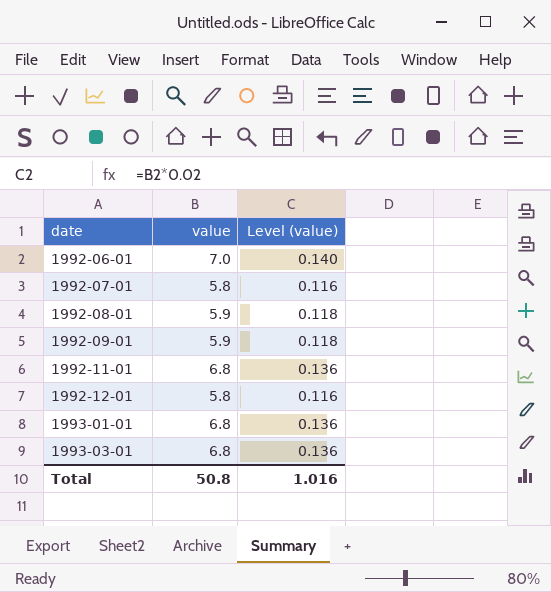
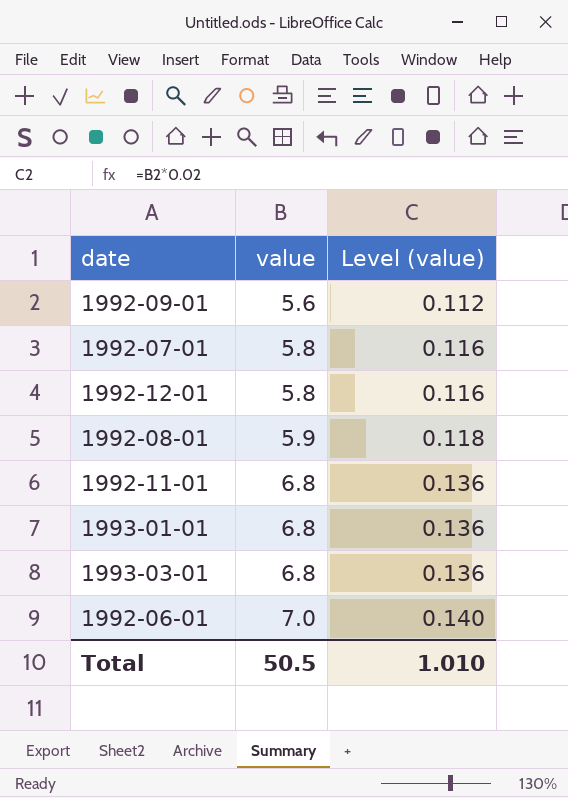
row order: date ascending -> value ascending
1992-09-01 | value: 5.9 -> 5.6
1992-09-01 | Level (value): 0.118 -> 0.112
Total | value: 50.8 -> 50.5
Total | Level (value): 1.016 -> 1.010

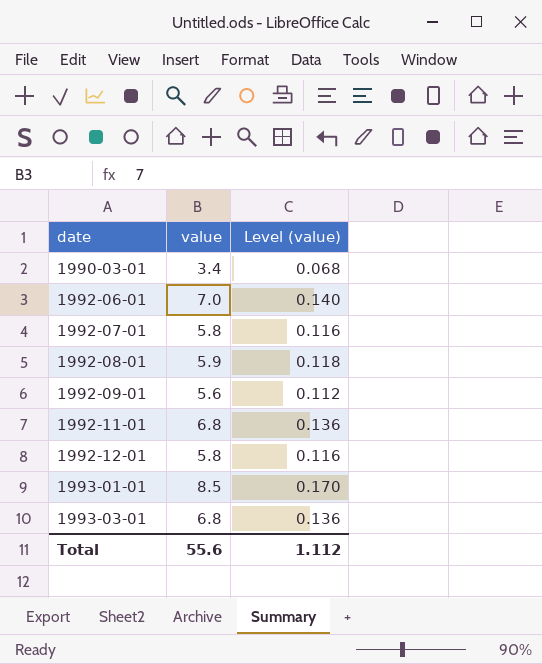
row order: value ascending -> date ascending
row 1990-03-01: none -> 3.4 | 0.068
1993-01-01 | value: 6.8 -> 8.5
1993-01-01 | Level (value): 0.136 -> 0.170
Total | value: 50.5 -> 55.6
Total | Level (value): 1.010 -> 1.112

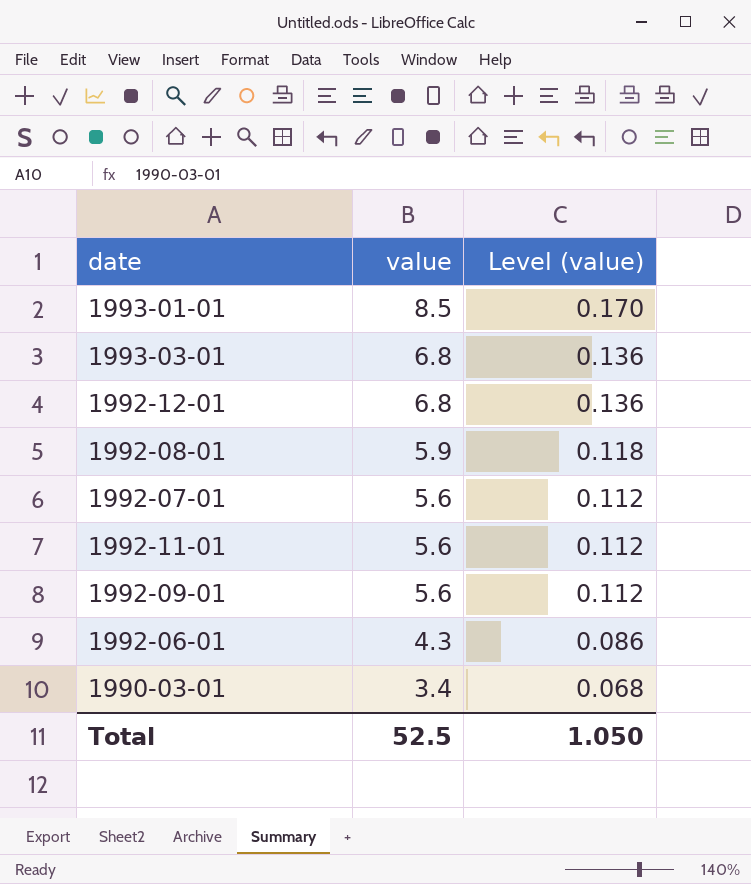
row order: date ascending -> value descending
1992-12-01 | value: 5.8 -> 6.8
1992-12-01 | Level (value): 0.116 -> 0.136
1992-07-01 | value: 5.8 -> 5.6
1992-07-01 | Level (value): 0.116 -> 0.112
1992-11-01 | value: 6.8 -> 5.6
1992-11-01 | Level (value): 0.136 -> 0.112
1992-06-01 | value: 7.0 -> 4.3
1992-06-01 | Level (value): 0.140 -> 0.086
Total | value: 55.6 -> 52.5
Total | Level (value): 1.112 -> 1.050

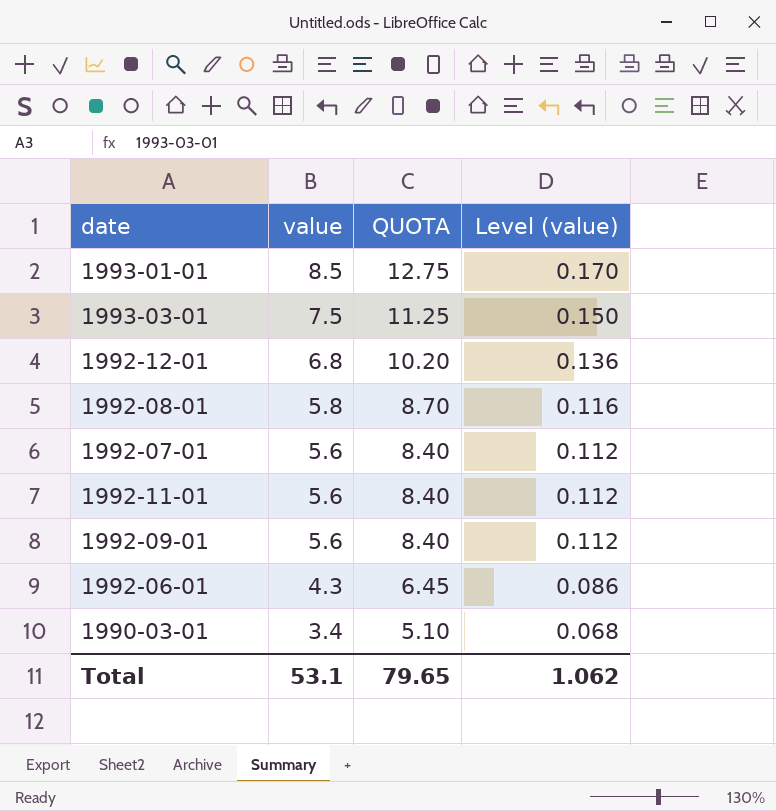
column QUOTA | formula: none -> [value] * 1.5
1993-03-01 | value: 6.8 -> 7.5
1993-03-01 | Level (value): 0.136 -> 0.150
1992-08-01 | value: 5.9 -> 5.8
1992-08-01 | Level (value): 0.118 -> 0.116
Total | value: 52.5 -> 53.1
Total | Level (value): 1.050 -> 1.062

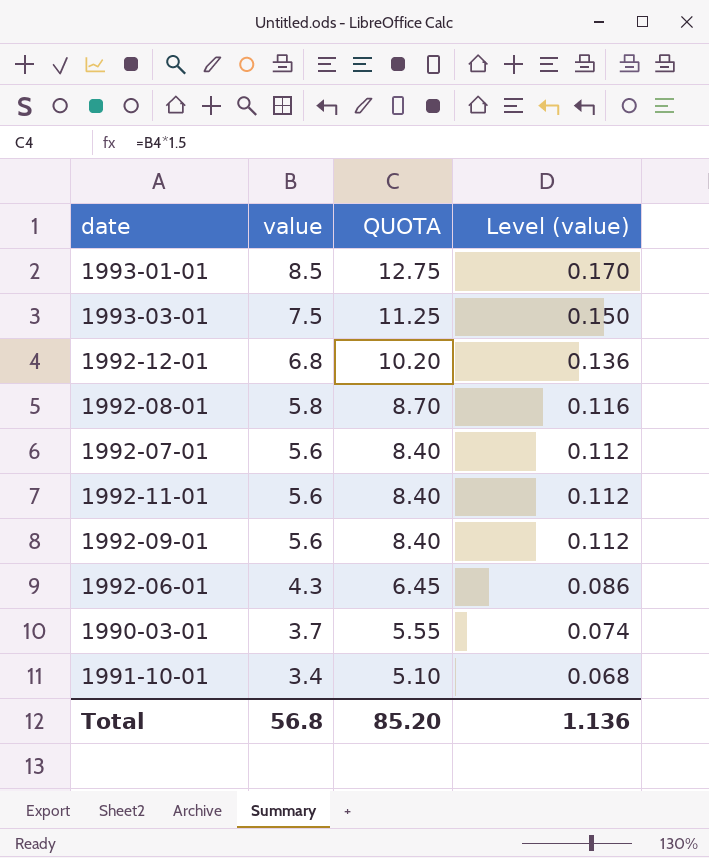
1990-03-01 | value: 3.4 -> 3.7
1990-03-01 | QUOTA: 5.10 -> 5.55
1990-03-01 | Level (value): 0.068 -> 0.074
row 1991-10-01: none -> 3.4 | 5.10 | 0.068
Total | value: 53.1 -> 56.8
Total | QUOTA: 79.65 -> 85.20
Total | Level (value): 1.062 -> 1.136

